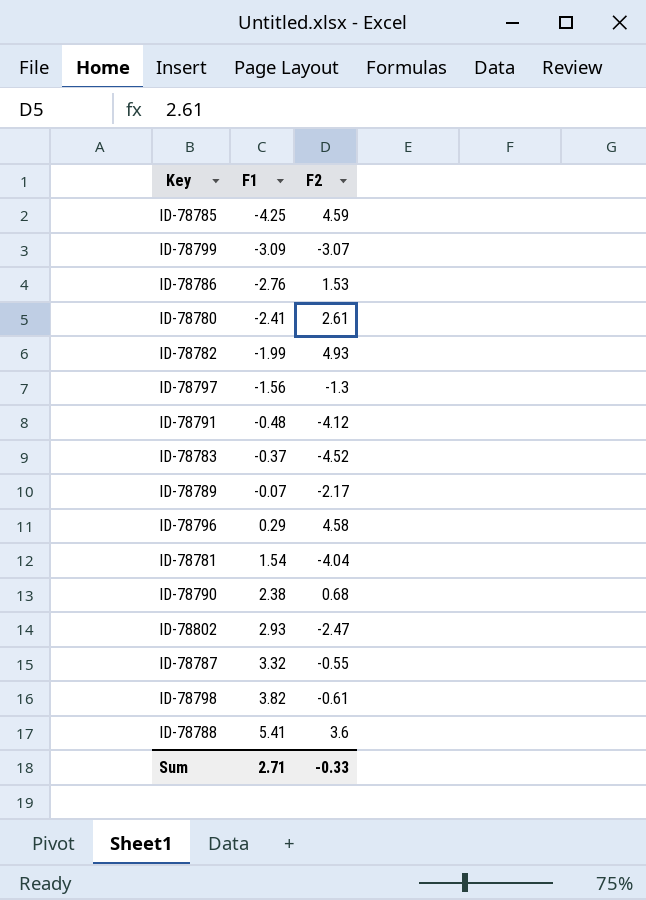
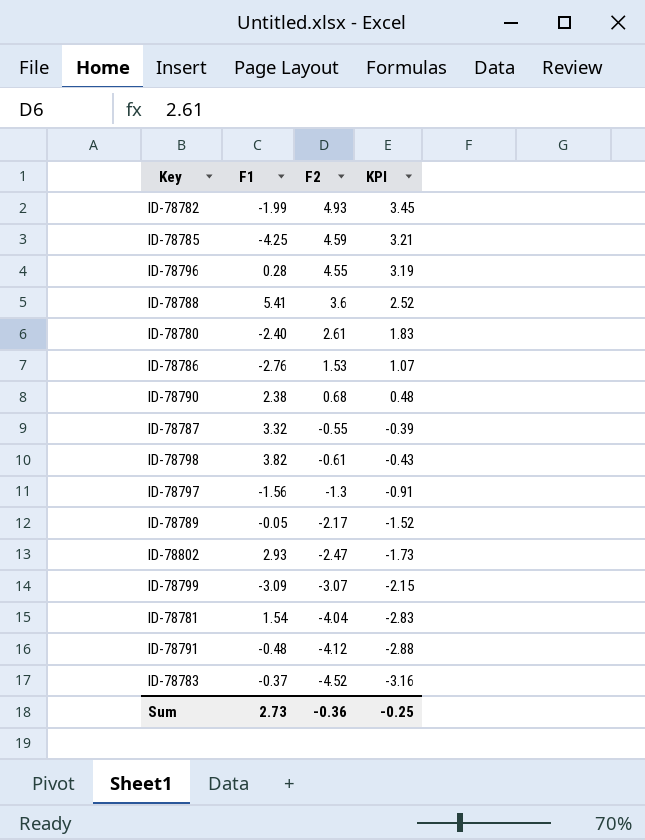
row order: F1 ascending -> F2 descending
column KPI | formula: none -> [F2] * 0.7
ID-78796 | F1: 0.29 -> 0.28
ID-78796 | F2: 4.58 -> 4.55
ID-78780 | F1: -2.41 -> -2.40
ID-78789 | F1: -0.07 -> -0.05
Sum | F1: 2.71 -> 2.73
Sum | F2: -0.33 -> -0.36

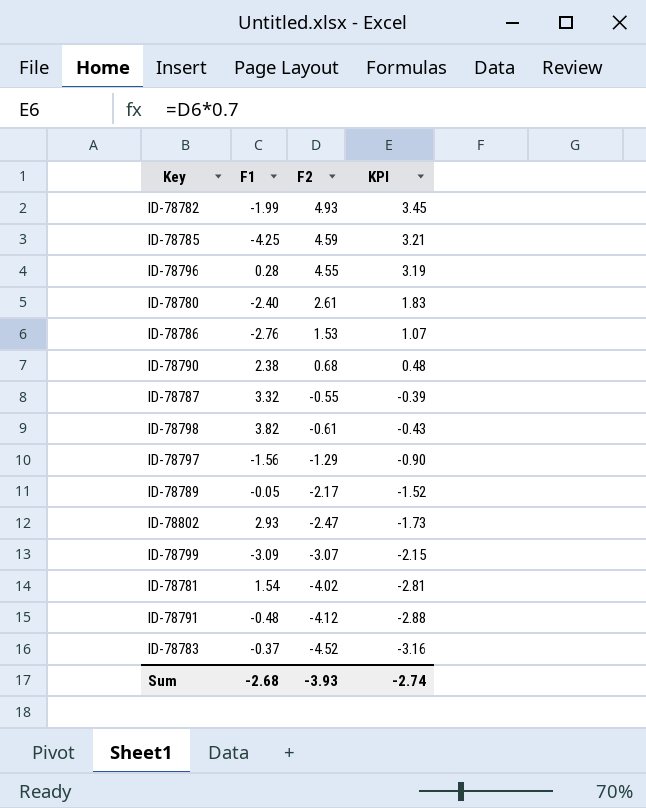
row ID-78788: 5.41 | 3.6 | 2.52 -> none
ID-78797 | F2: -1.3 -> -1.29
ID-78797 | KPI: -0.91 -> -0.90
ID-78781 | F2: -4.04 -> -4.02
ID-78781 | KPI: -2.83 -> -2.81
Sum | F1: 2.73 -> -2.68
Sum | F2: -0.36 -> -3.93
Sum | KPI: -0.25 -> -2.74

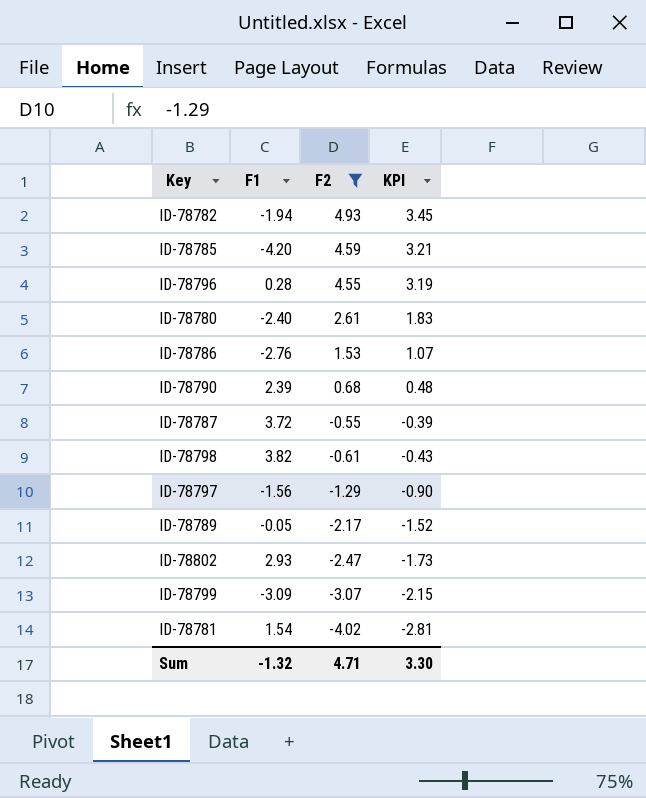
filter: none -> F2 >= -4.02
ID-78782 | F1: -1.99 -> -1.94
ID-78785 | F1: -4.25 -> -4.20
ID-78790 | F1: 2.38 -> 2.39
ID-78787 | F1: 3.32 -> 3.72
Sum | F1: -2.68 -> -1.32
Sum | F2: -3.93 -> 4.71
Sum | KPI: -2.74 -> 3.30

